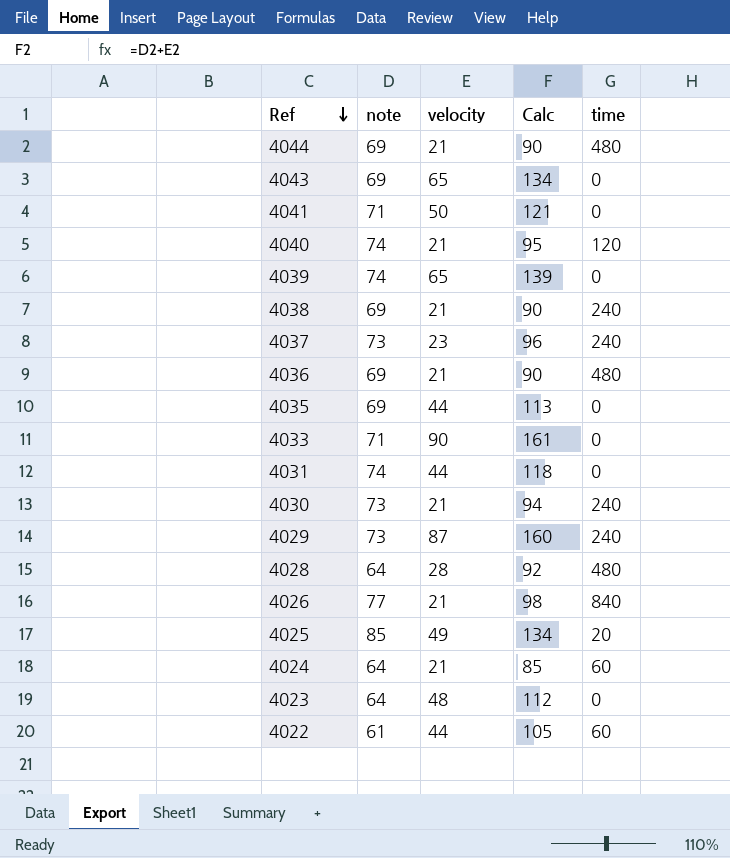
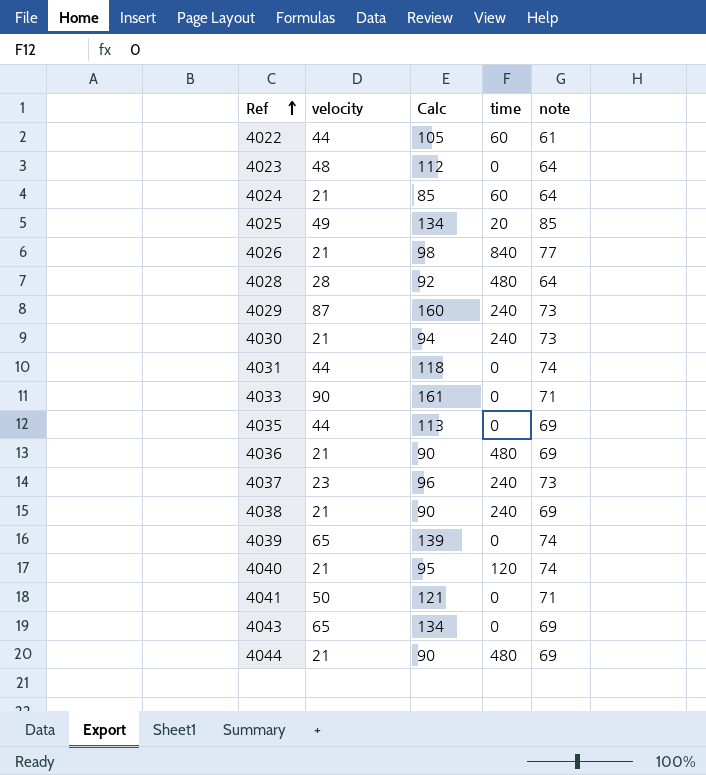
row order: Ref descending -> Ref ascending
column note | position: 2 -> 5

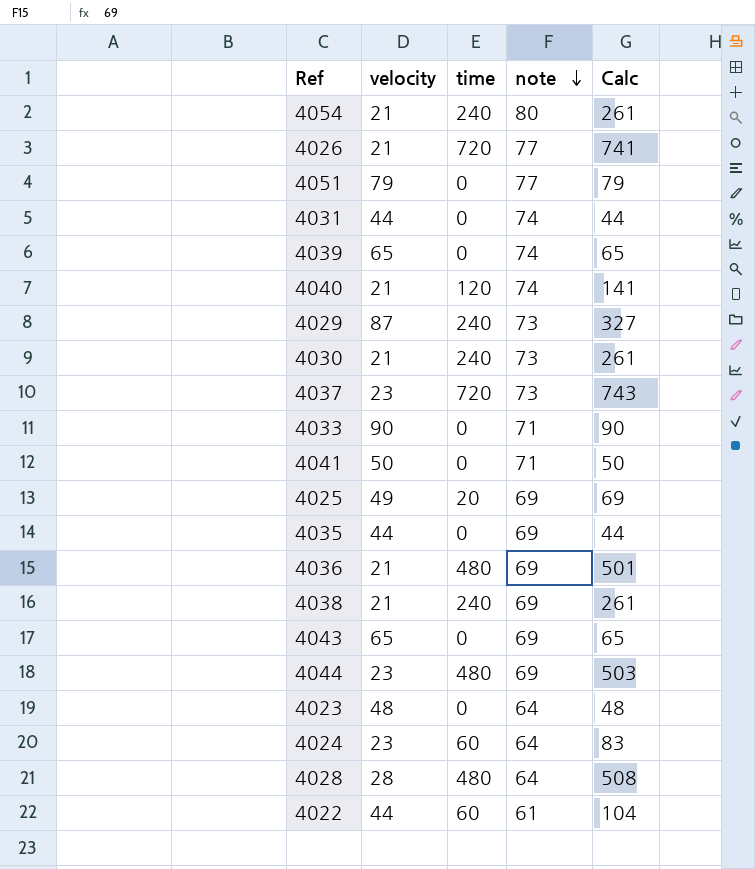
row order: Ref ascending -> note descending
column Calc | formula: [velocity] + [note] -> [velocity] + [time]
column Calc | position: 3 -> 5
row 4054: none -> 21 | 240 | 80 | 261
4026 | time: 840 -> 720
row 4051: none -> 79 | 0 | 77 | 79
4037 | time: 240 -> 720
4025 | note: 85 -> 69
4044 | velocity: 21 -> 23
4024 | velocity: 21 -> 23

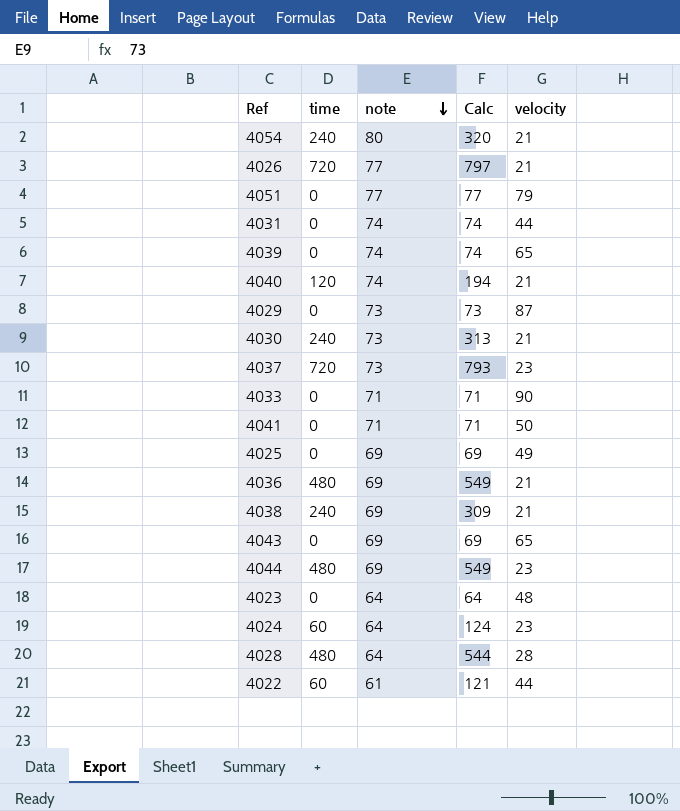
column Calc | formula: [velocity] + [time] -> [time] + [note]
column velocity | position: 2 -> 5
row 4035: 44 | 0 | 69 | 44 -> none
4029 | time: 240 -> 0
4025 | time: 20 -> 0

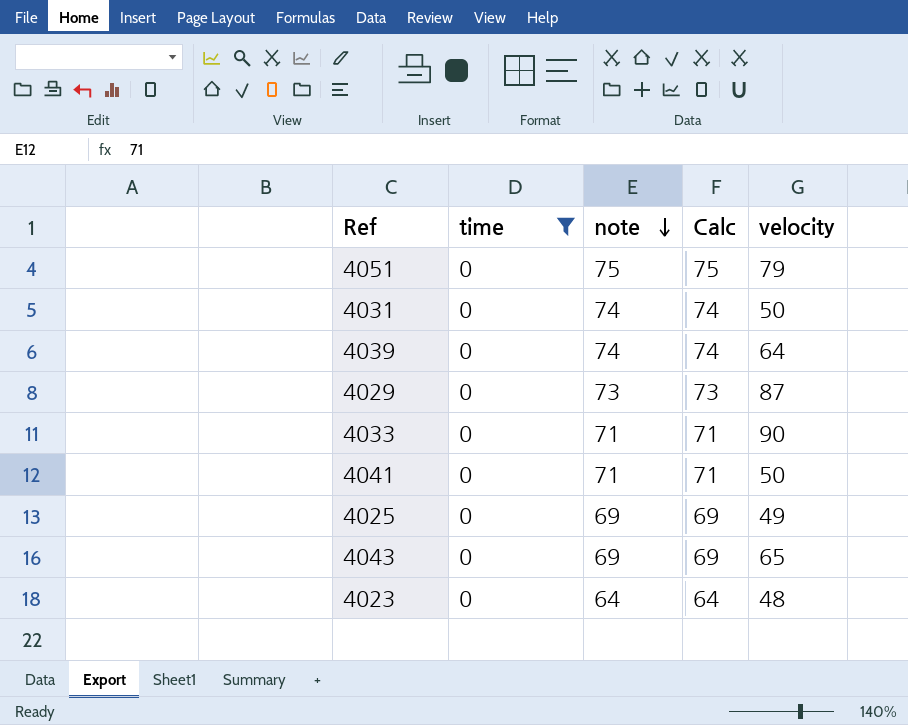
filter: none -> time = 0
4051 | note: 77 -> 75
4051 | Calc: 77 -> 75
4031 | velocity: 44 -> 50
4039 | velocity: 65 -> 64

